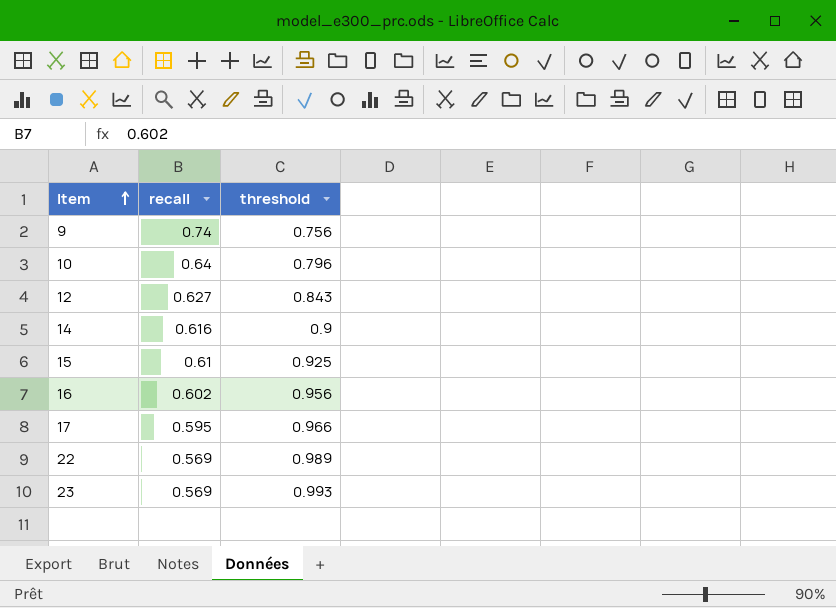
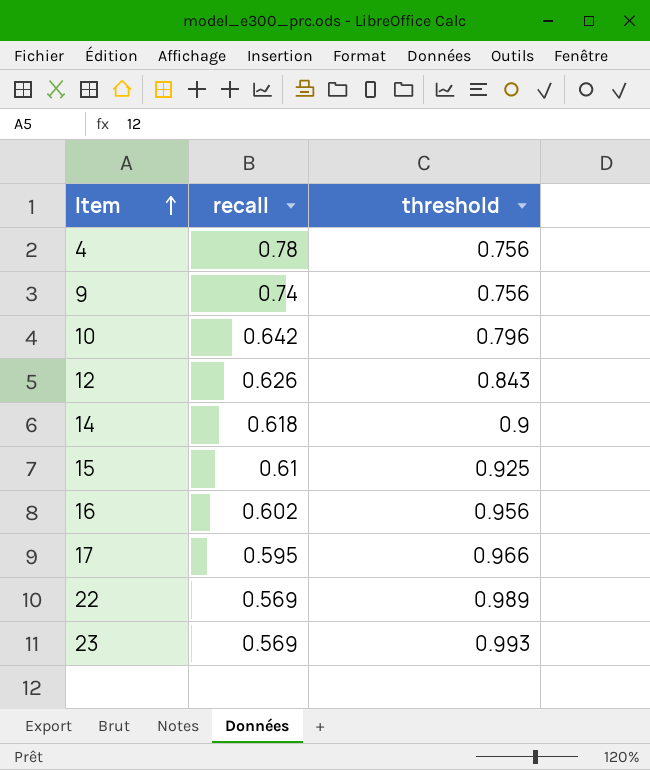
row 4: none -> 0.78 | 0.756
10 | recall: 0.64 -> 0.642
12 | recall: 0.627 -> 0.626
14 | recall: 0.616 -> 0.618

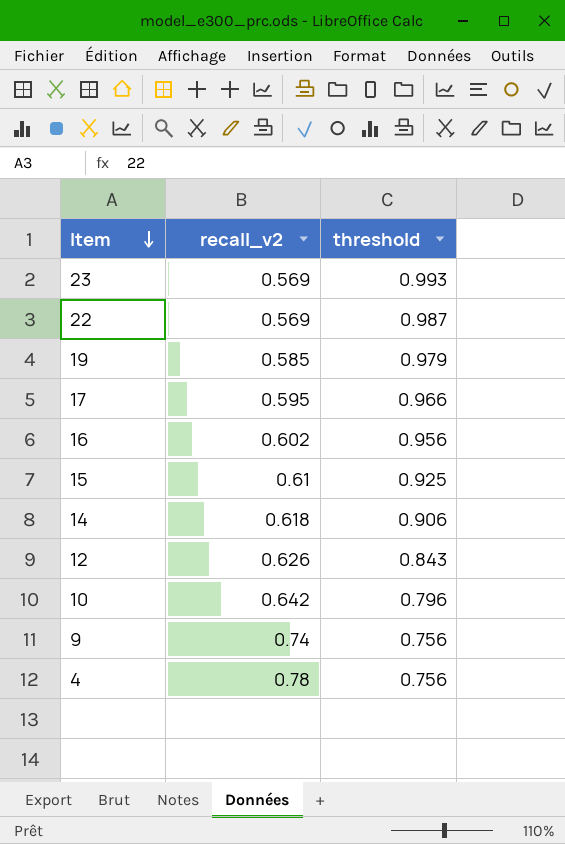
row order: Item ascending -> Item descending
column name: recall -> recall_v2
22 | threshold: 0.989 -> 0.987
row 19: none -> 0.585 | 0.979
14 | threshold: 0.9 -> 0.906

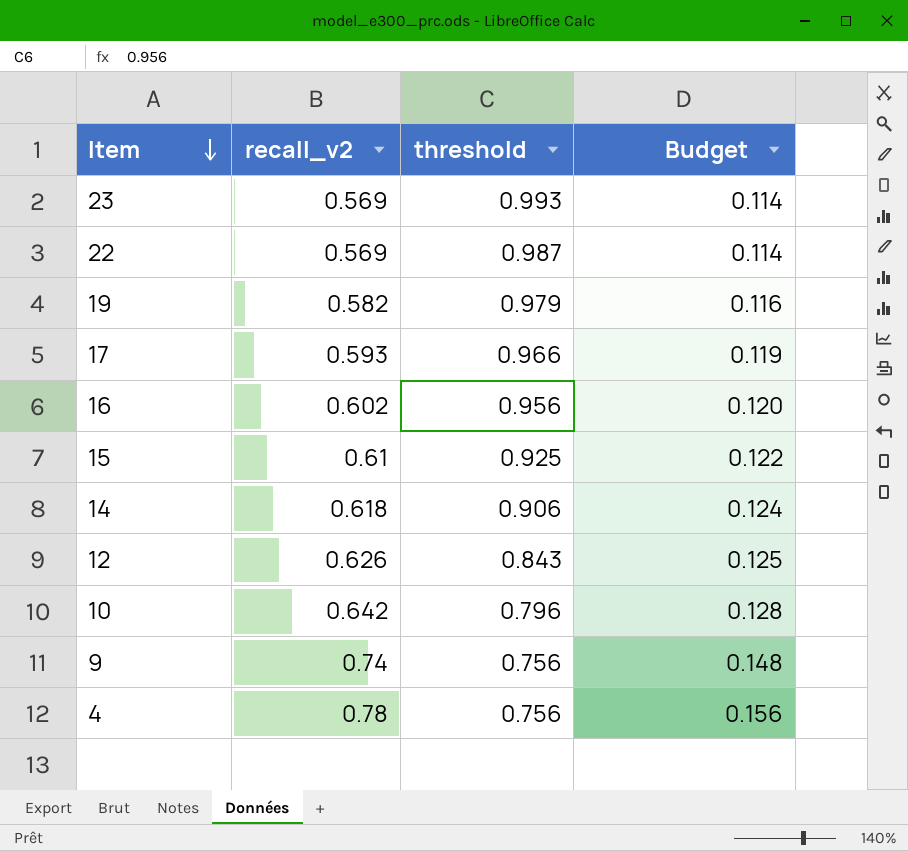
column Budget | formula: none -> [recall_v2] * 0.2
19 | recall_v2: 0.585 -> 0.582
17 | recall_v2: 0.595 -> 0.593

